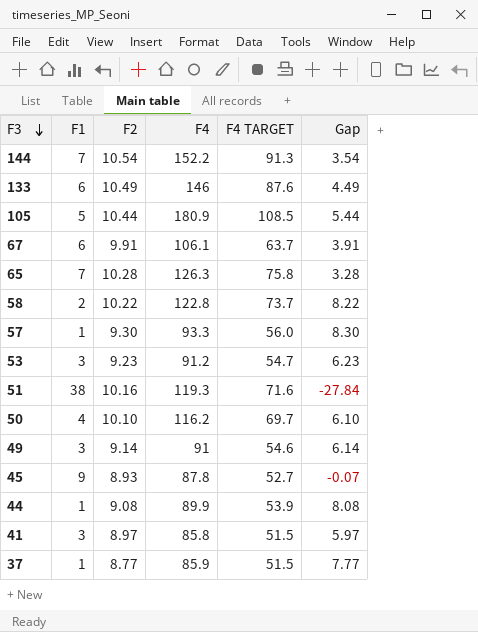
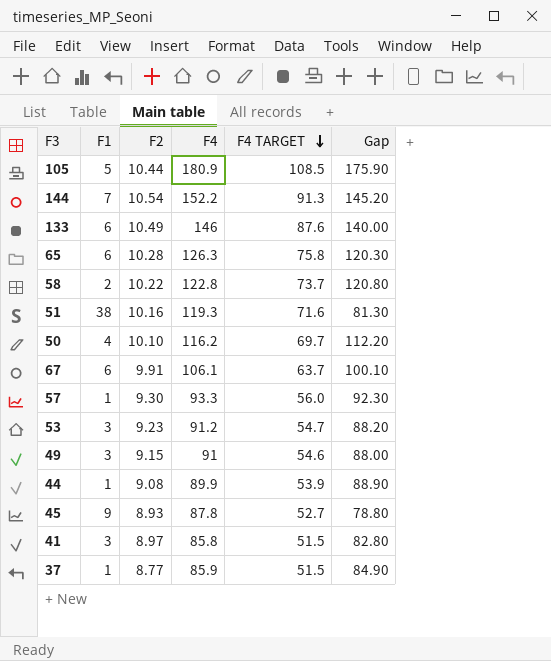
row order: F3 descending -> F4 TARGET descending
column Gap | formula: [F2] - [F1] -> [F4] - [F1]
65 | F1: 7 -> 6
49 | F2: 9.14 -> 9.15

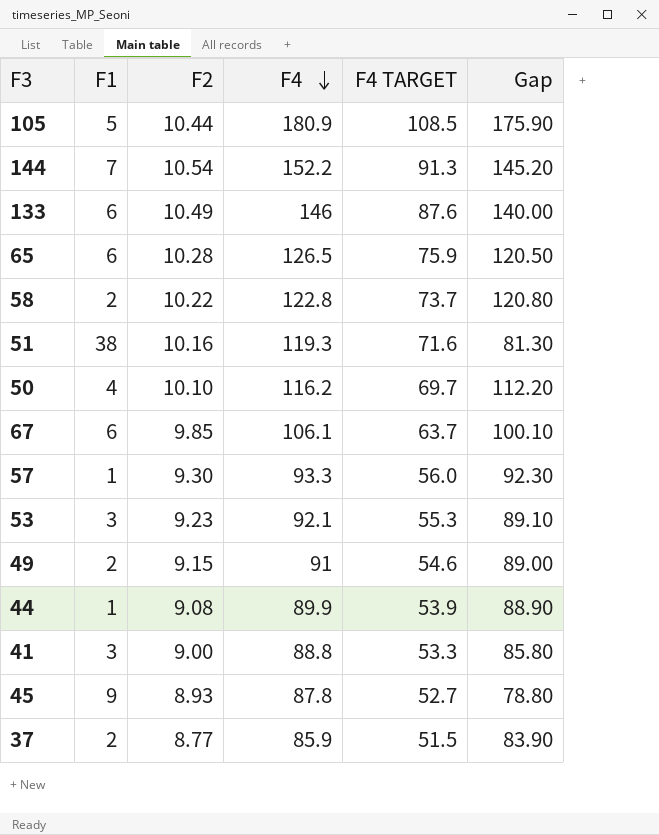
row order: F4 TARGET descending -> F4 descending
65 | F4: 126.3 -> 126.5
65 | F4 TARGET: 75.8 -> 75.9
65 | Gap: 120.30 -> 120.50
67 | F2: 9.91 -> 9.85
53 | F4: 91.2 -> 92.1
53 | F4 TARGET: 54.7 -> 55.3
53 | Gap: 88.20 -> 89.10
49 | F1: 3 -> 2
49 | Gap: 88.00 -> 89.00
41 | F2: 8.97 -> 9.00
41 | F4: 85.8 -> 88.8
41 | F4 TARGET: 51.5 -> 53.3
41 | Gap: 82.80 -> 85.80
37 | F1: 1 -> 2
37 | Gap: 84.90 -> 83.90

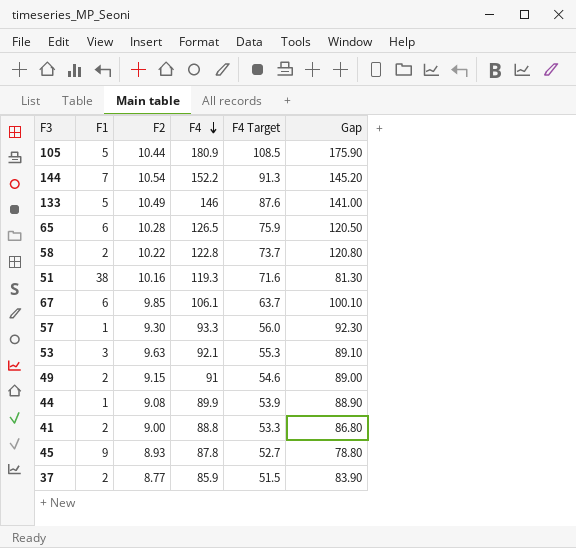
column name: F4 TARGET -> F4 Target
row 50: 4 | 10.10 | 116.2 | 69.7 | 112.20 -> none
133 | F1: 6 -> 5
133 | Gap: 140.00 -> 141.00
53 | F2: 9.23 -> 9.63
41 | F1: 3 -> 2
41 | Gap: 85.80 -> 86.80

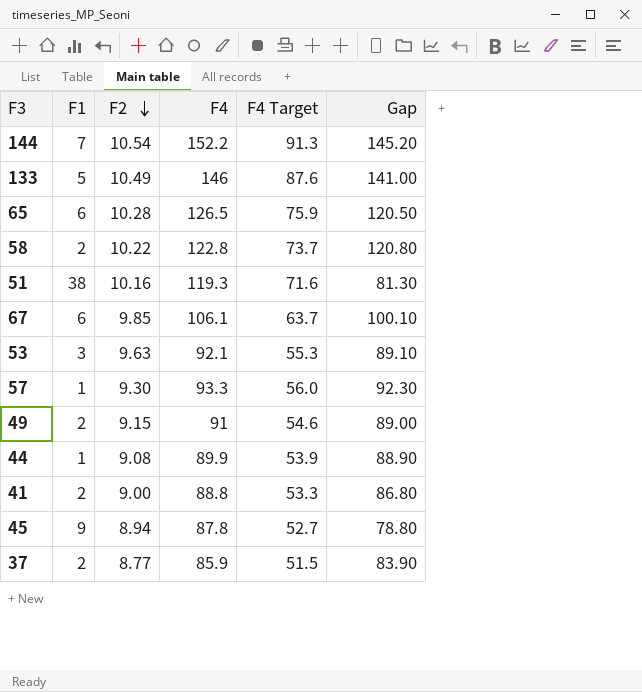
row order: F4 descending -> F2 descending
row 105: 5 | 10.44 | 180.9 | 108.5 | 175.90 -> none
45 | F2: 8.93 -> 8.94

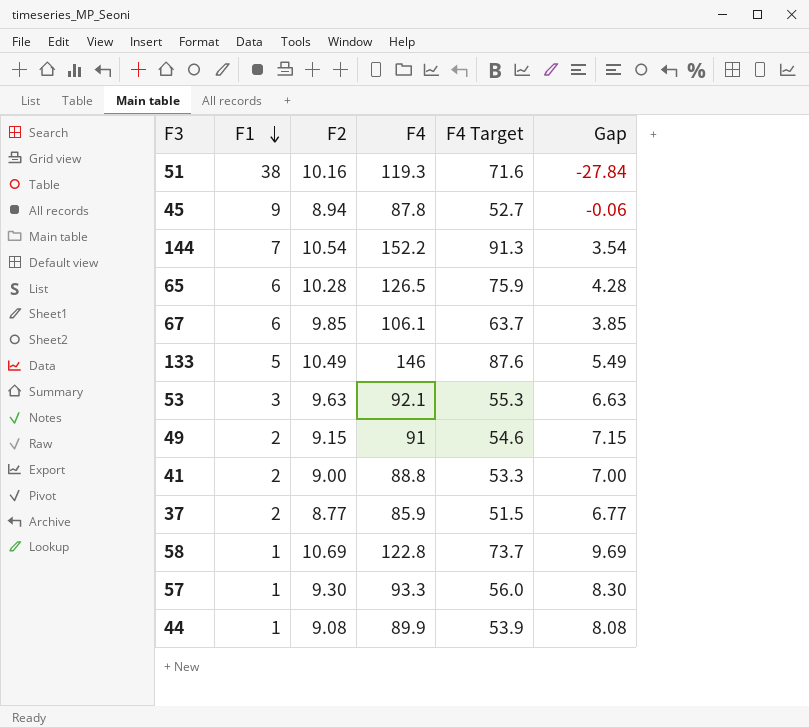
row order: F2 descending -> F1 descending
column Gap | formula: [F4] - [F1] -> [F2] - [F1]
58 | F1: 2 -> 1
58 | F2: 10.22 -> 10.69

